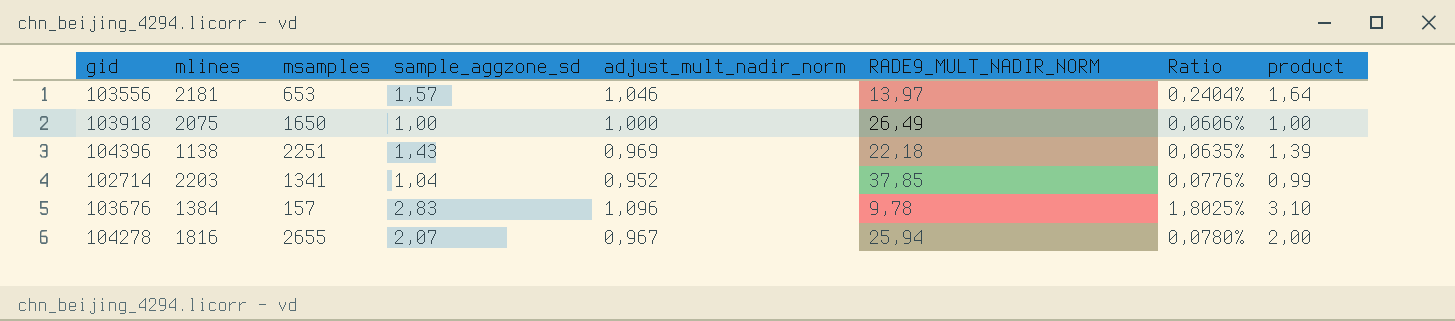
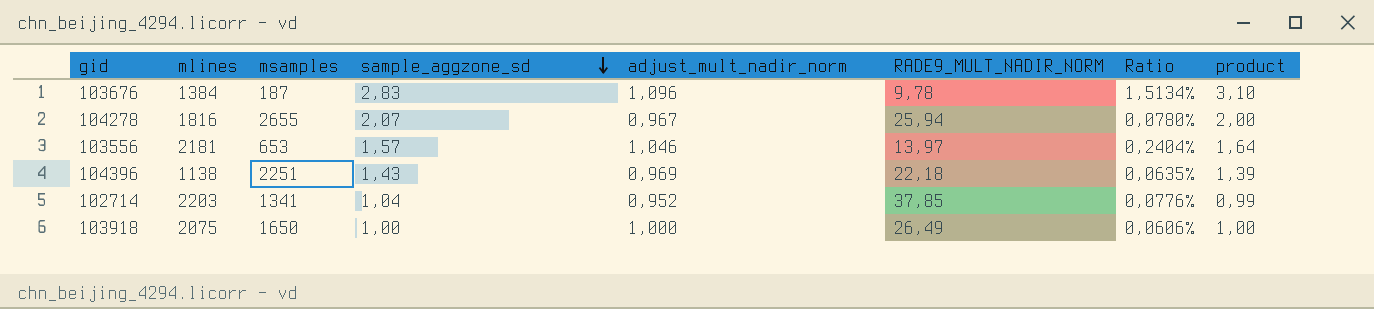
row order: none -> sample_aggzone_sd descending
103676 | msamples: 157 -> 187
103676 | Ratio: 1,8025% -> 1,5134%

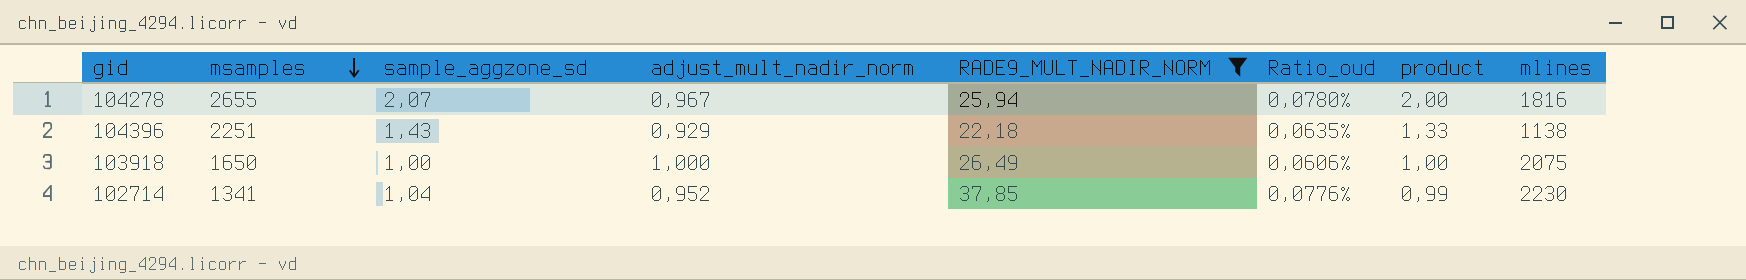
filter: none -> RADE9_MULT_NADIR_NORM >= 22,18
row order: sample_aggzone_sd descending -> msamples descending
column name: Ratio -> Ratio_oud
column mlines | position: 2 -> 8
104396 | adjust_mult_nadir_norm: 0,969 -> 0,929
104396 | product: 1,39 -> 1,33
102714 | mlines: 2203 -> 2230

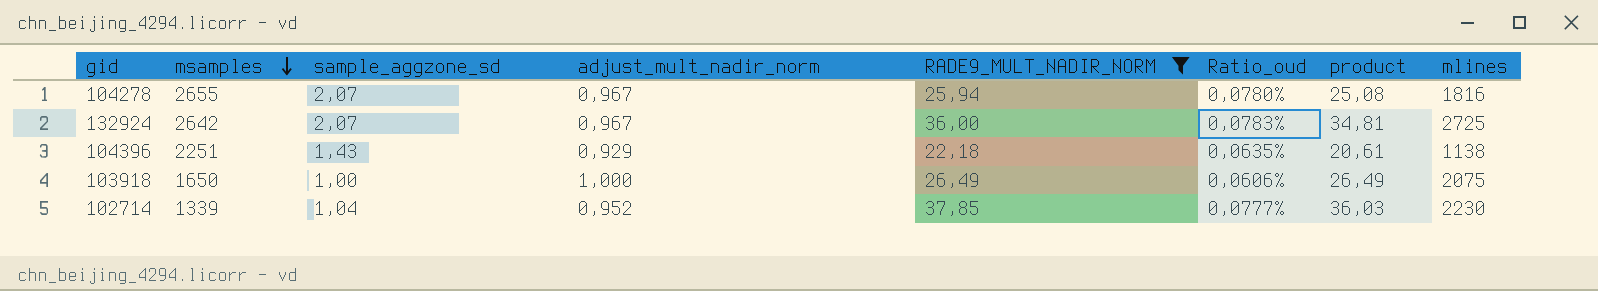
column product | formula: [sample_aggzone_sd] * [adjust_mult_nadir_norm] -> [adjust_mult_nadir_norm] * [RADE9_MULT_NADIR_NORM]
row 132924: none -> 2642 | 2,07 | 0,967 | 36,00 | 0,0783% | 34,81 | 2725
102714 | msamples: 1341 -> 1339
102714 | Ratio_oud: 0,0776% -> 0,0777%

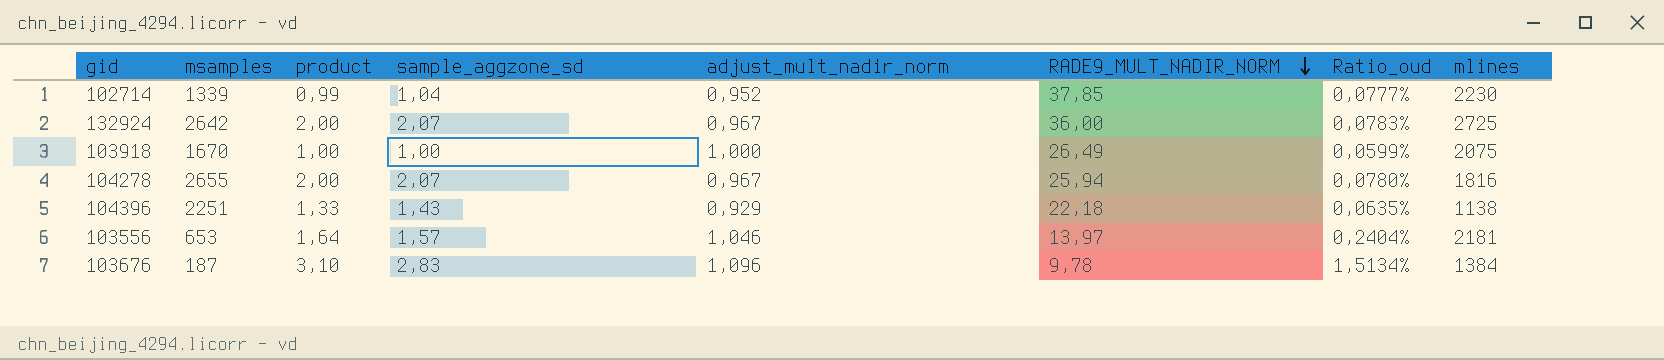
filter: RADE9_MULT_NADIR_NORM >= 22,18 -> none
row order: msamples descending -> RADE9_MULT_NADIR_NORM descending
column product | formula: [adjust_mult_nadir_norm] * [RADE9_MULT_NADIR_NORM] -> [sample_aggzone_sd] * [adjust_mult_nadir_norm]
column product | position: 7 -> 3
103918 | msamples: 1650 -> 1670
103918 | Ratio_oud: 0,0606% -> 0,0599%

